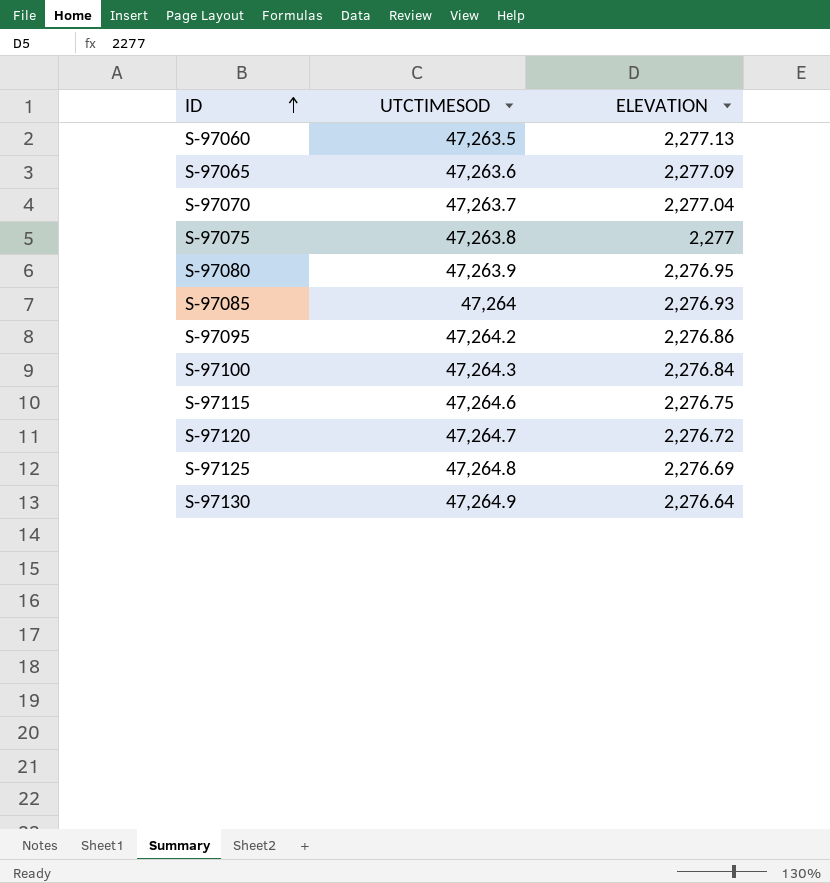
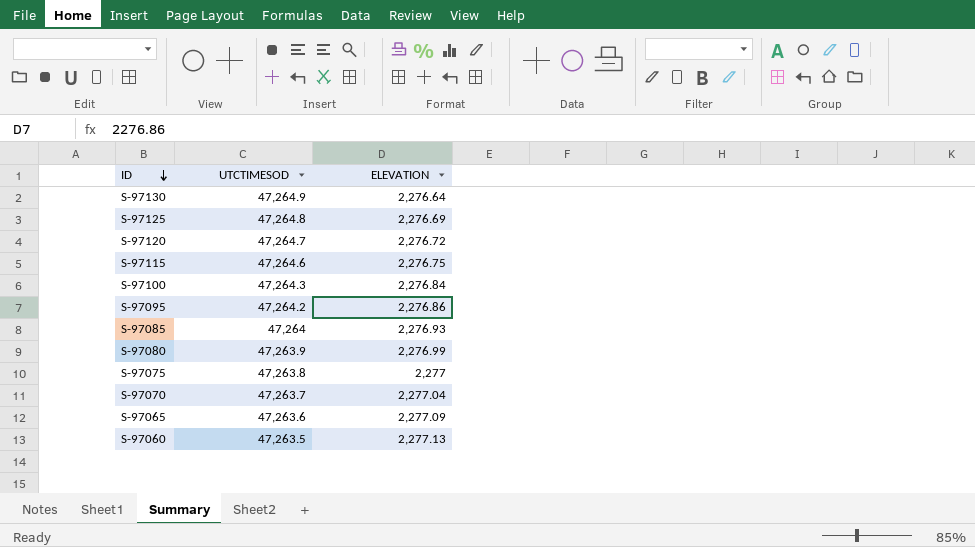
row order: ID ascending -> ID descending
S-97080 | ELEVATION: 2,276.95 -> 2,276.99

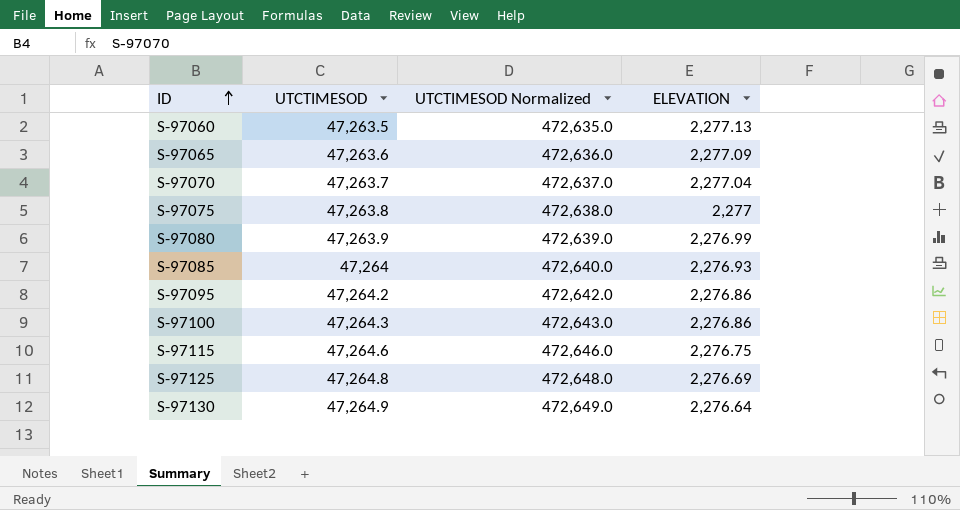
row order: ID descending -> ID ascending
column UTCTIMESOD Normalized | formula: none -> [UTCTIMESOD] * 10
row S-97120: 47,264.7 | 2,276.72 -> none
S-97100 | ELEVATION: 2,276.84 -> 2,276.86

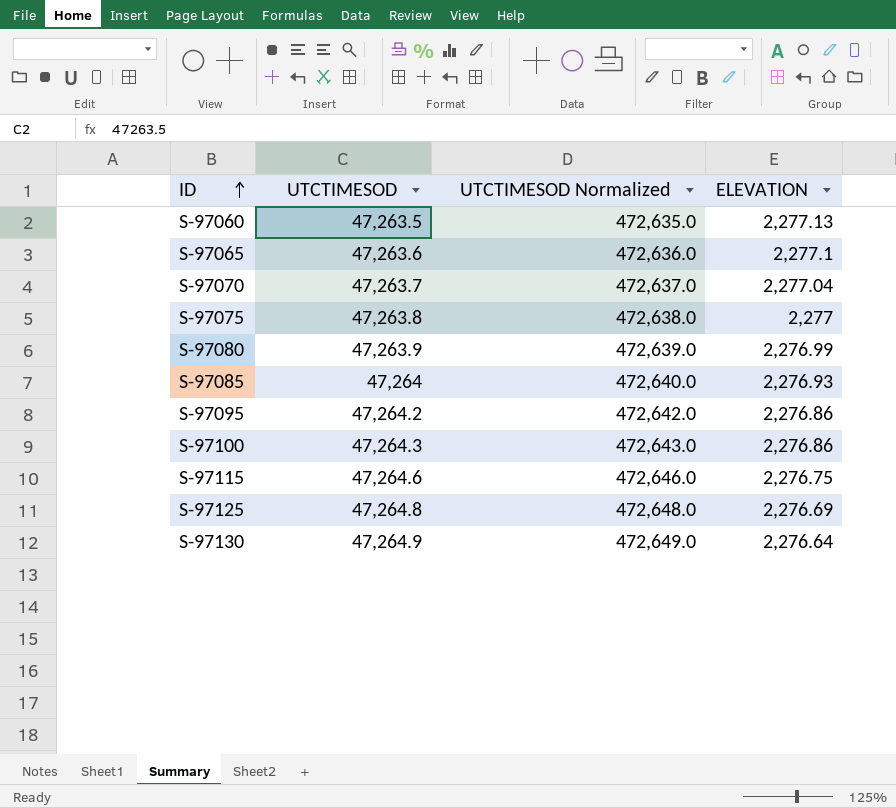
S-97065 | ELEVATION: 2,277.09 -> 2,277.1

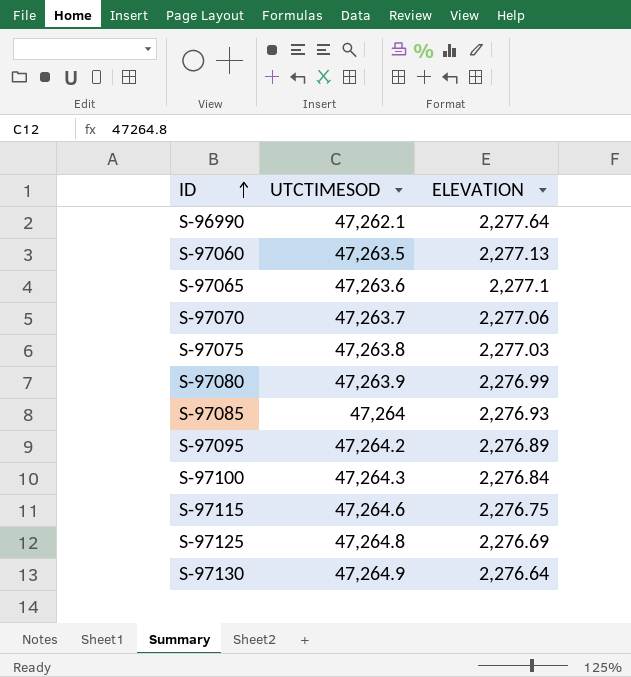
column UTCTIMESOD Normalized | formula: [UTCTIMESOD] * 10 -> none
row S-96990: none -> 47,262.1 | 2,277.64
S-97070 | ELEVATION: 2,277.04 -> 2,277.06
S-97075 | ELEVATION: 2,277 -> 2,277.03
S-97095 | ELEVATION: 2,276.86 -> 2,276.89
S-97100 | ELEVATION: 2,276.86 -> 2,276.84

